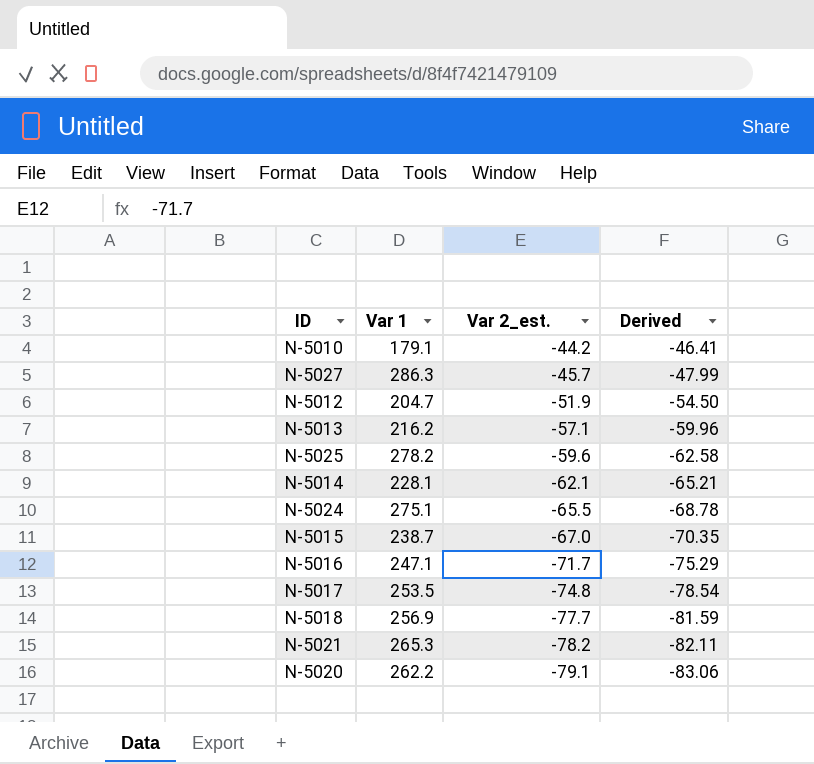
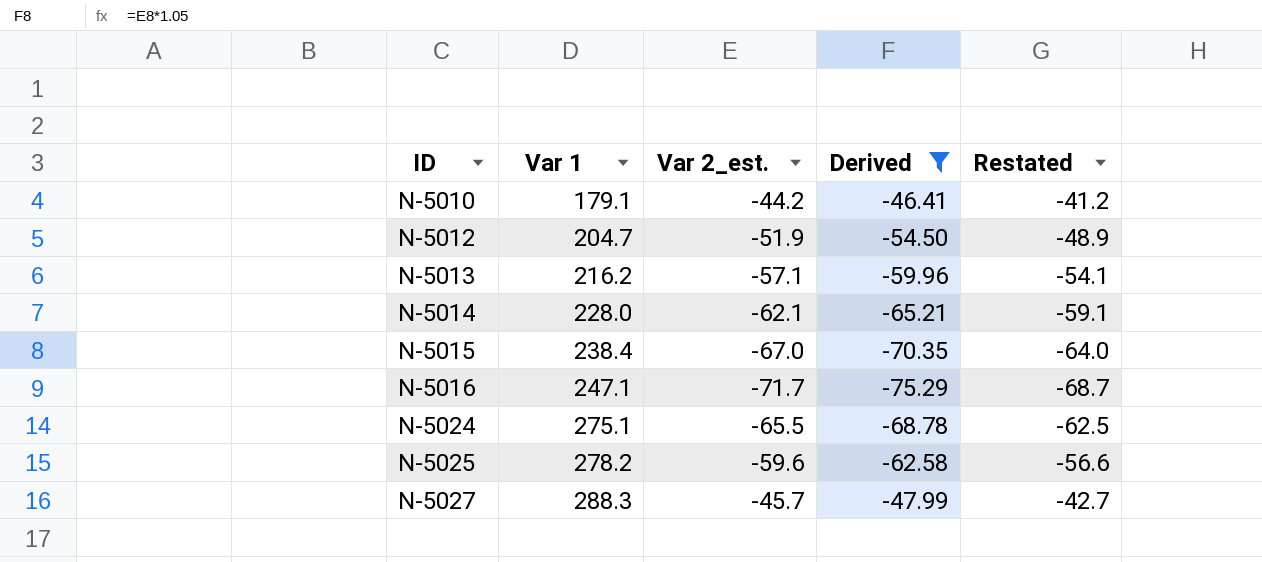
filter: none -> Derived >= -75.29
row order: Var 2_est. descending -> ID ascending
column Restated | formula: none -> [Var 2_est.] + 3
N-5014 | Var 1: 228.1 -> 228.0
N-5015 | Var 1: 238.7 -> 238.4
N-5027 | Var 1: 286.3 -> 288.3

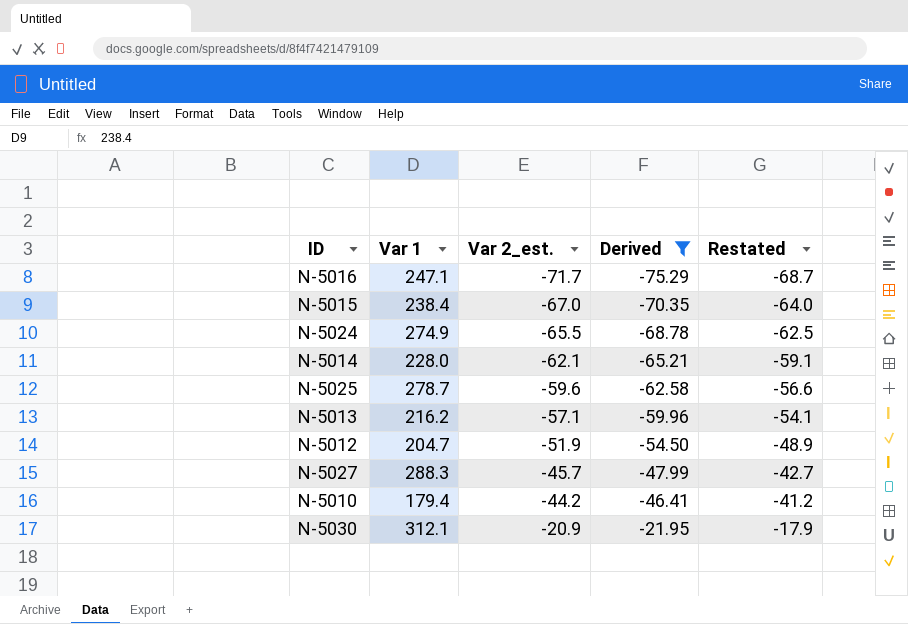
row order: ID ascending -> Var 2_est. ascending
N-5024 | Var 1: 275.1 -> 274.9
N-5025 | Var 1: 278.2 -> 278.7
N-5010 | Var 1: 179.1 -> 179.4
row N-5030: none -> 312.1 | -20.9 | -21.95 | -17.9

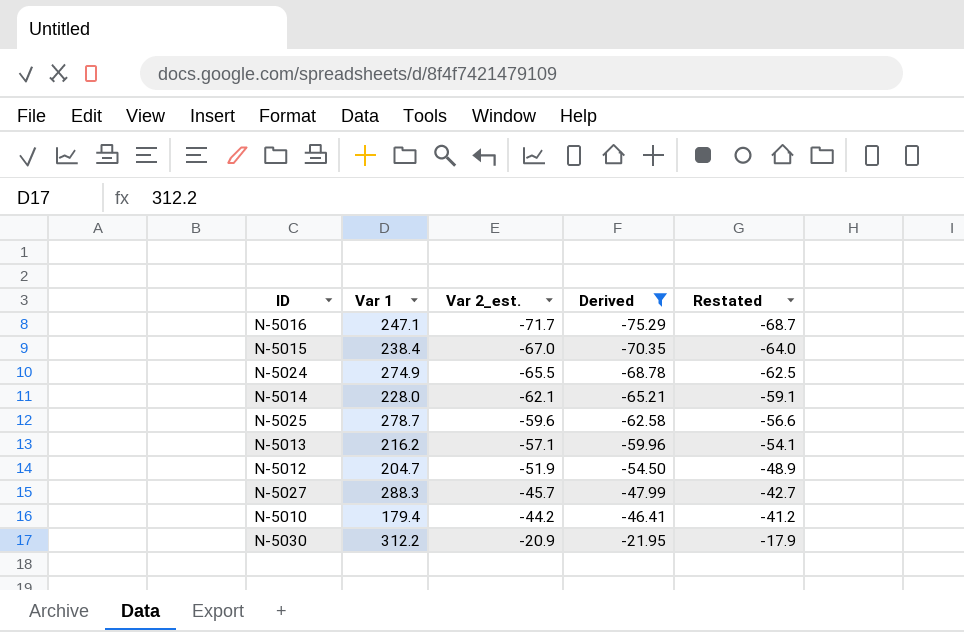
N-5030 | Var 1: 312.1 -> 312.2

